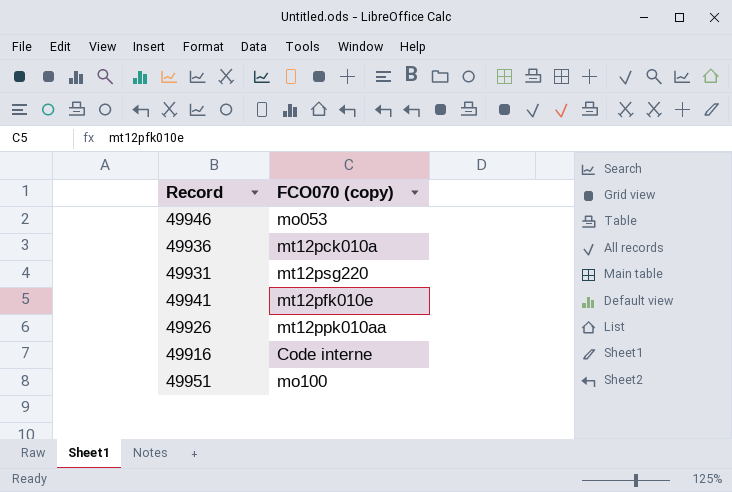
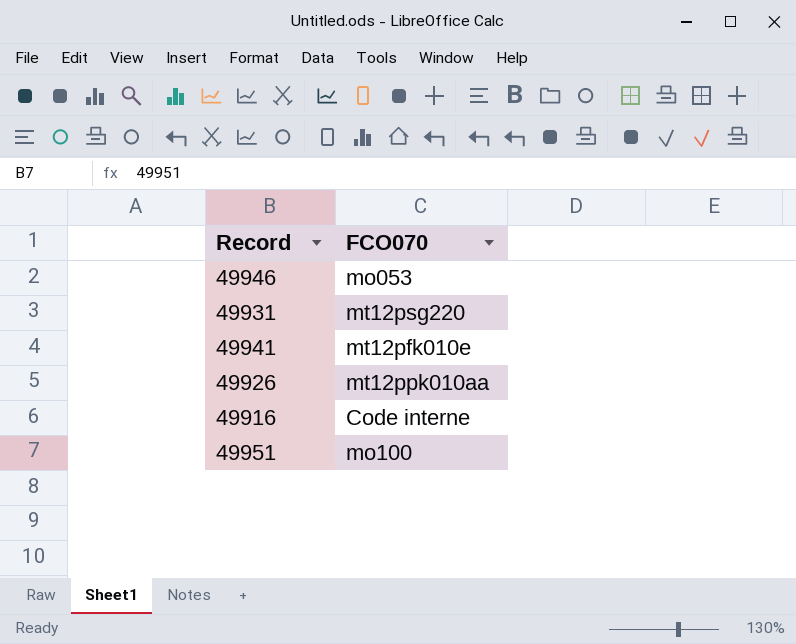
column name: FCO070 (copy) -> FCO070
row 49936: mt12pck010a -> none

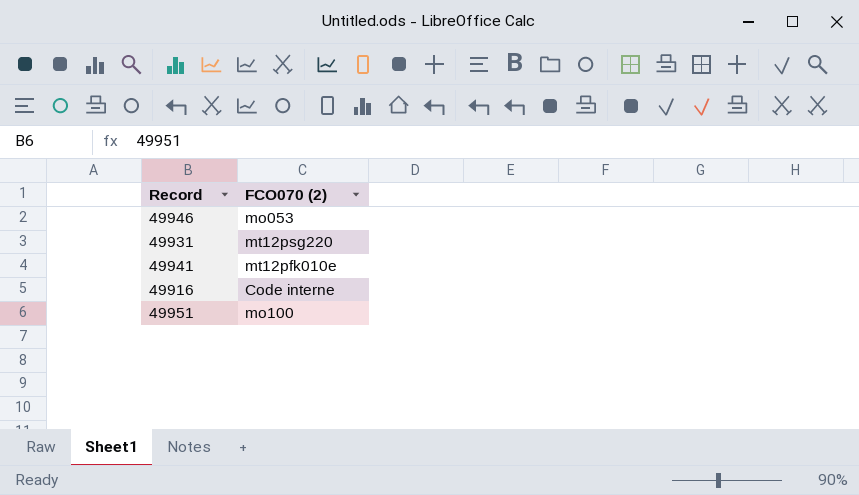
column name: FCO070 -> FCO070 (2)
row 49926: mt12ppk010aa -> none

